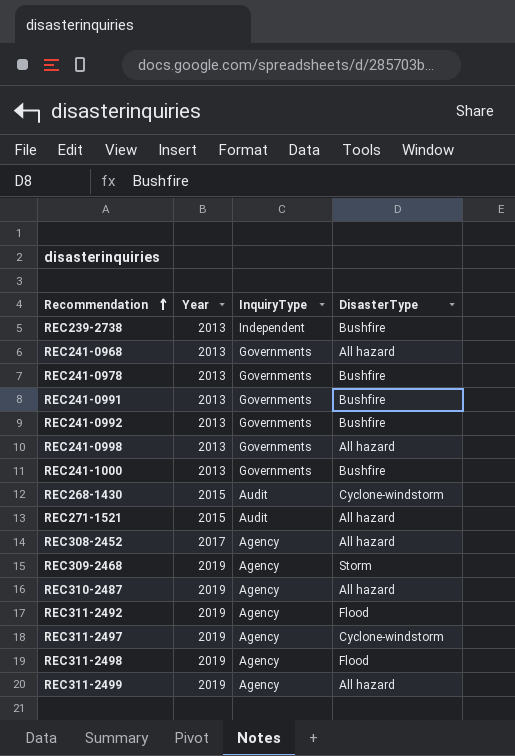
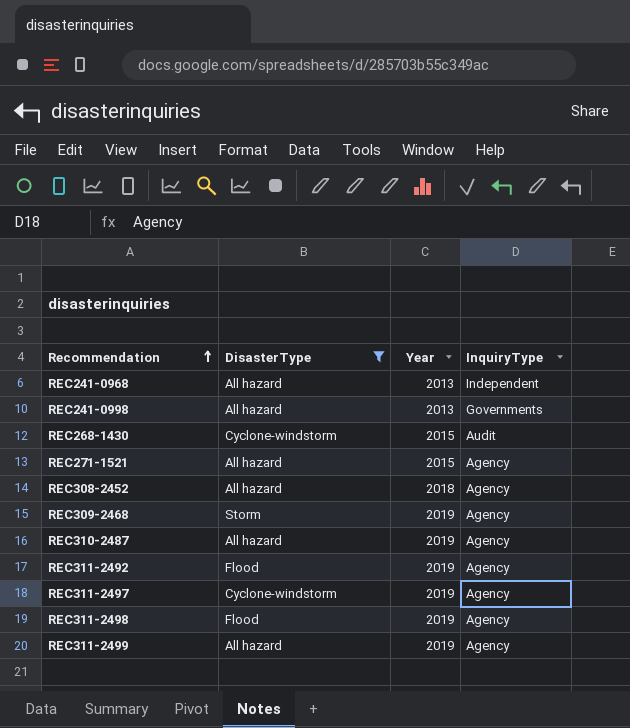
filter: none -> DisasterType != Bushfire
column DisasterType | position: 4 -> 2
REC241-0968 | InquiryType: Governments -> Independent
REC271-1521 | InquiryType: Audit -> Agency
REC308-2452 | Year: 2017 -> 2018

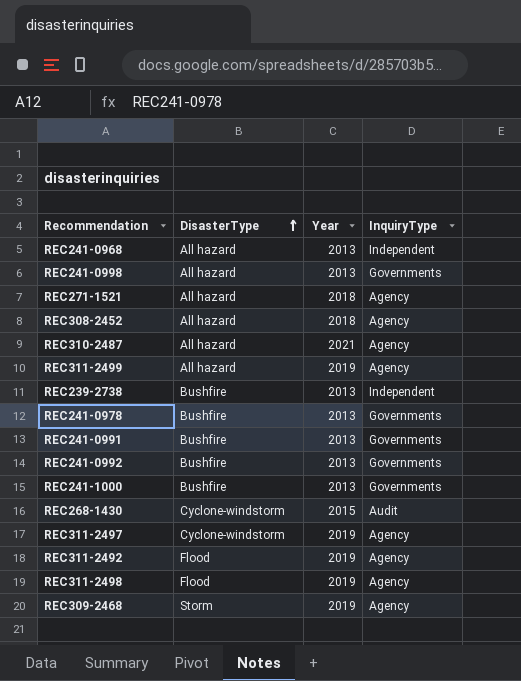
filter: DisasterType != Bushfire -> none
row order: Recommendation ascending -> DisasterType ascending
REC271-1521 | Year: 2015 -> 2018
REC310-2487 | Year: 2019 -> 2021

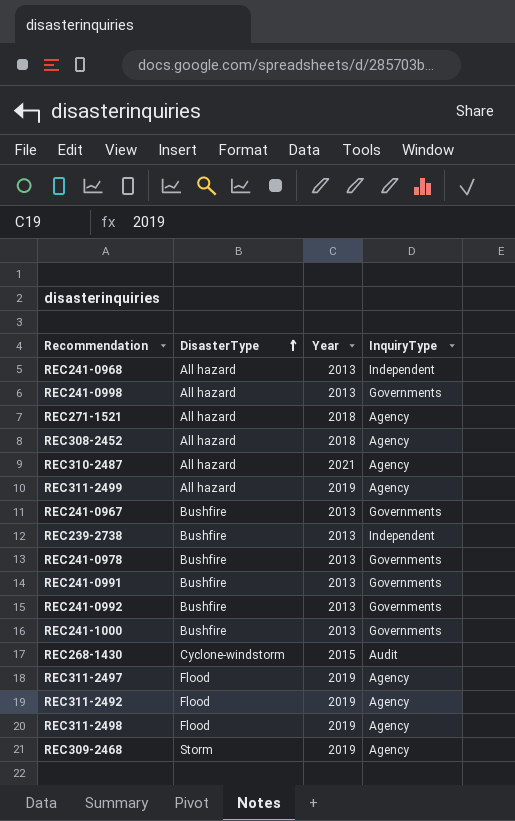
row REC241-0967: none -> Bushfire | 2013 | Governments
REC311-2497 | DisasterType: Cyclone-windstorm -> Flood

